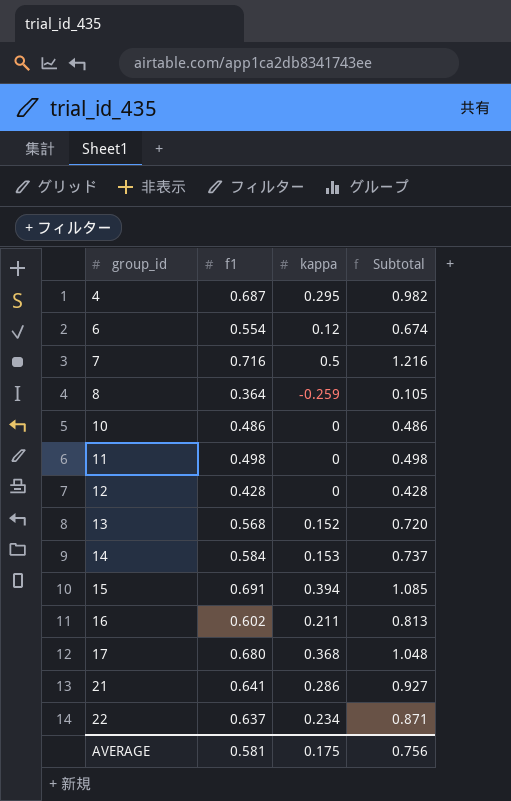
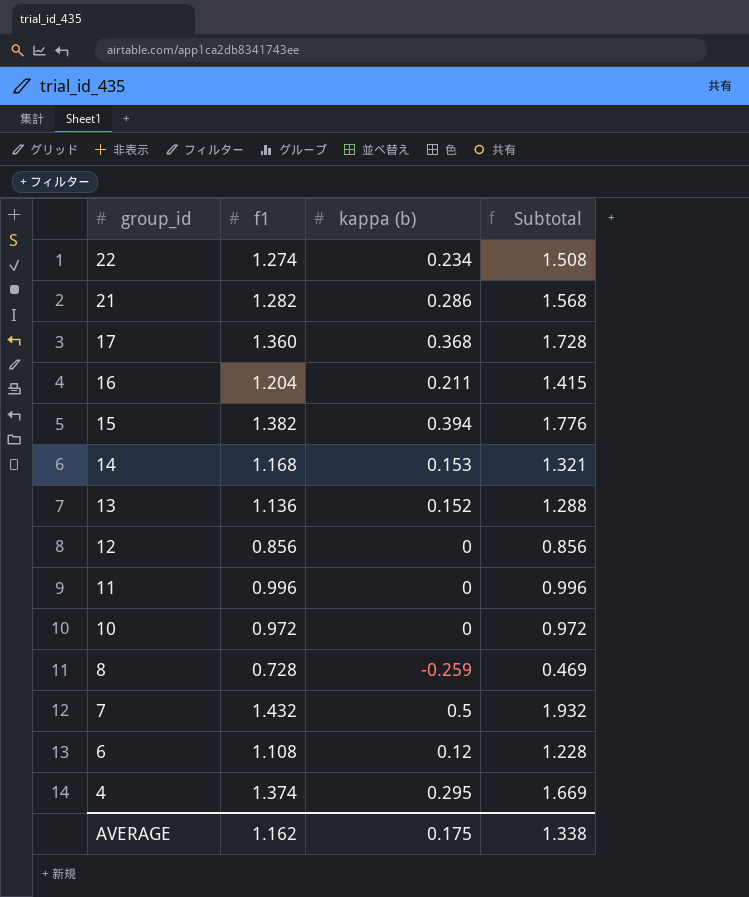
row order: group_id ascending -> group_id descending
column name: kappa -> kappa (b)
22 | f1: 0.637 -> 1.274
22 | Subtotal: 0.871 -> 1.508
21 | f1: 0.641 -> 1.282
21 | Subtotal: 0.927 -> 1.568
17 | f1: 0.680 -> 1.360
17 | Subtotal: 1.048 -> 1.728
16 | f1: 0.602 -> 1.204
16 | Subtotal: 0.813 -> 1.415
15 | f1: 0.691 -> 1.382
15 | Subtotal: 1.085 -> 1.776
14 | f1: 0.584 -> 1.168
14 | Subtotal: 0.737 -> 1.321
13 | f1: 0.568 -> 1.136
13 | Subtotal: 0.720 -> 1.288
12 | f1: 0.428 -> 0.856
12 | Subtotal: 0.428 -> 0.856
11 | f1: 0.498 -> 0.996
11 | Subtotal: 0.498 -> 0.996
10 | f1: 0.486 -> 0.972
10 | Subtotal: 0.486 -> 0.972
8 | f1: 0.364 -> 0.728
8 | Subtotal: 0.105 -> 0.469
7 | f1: 0.716 -> 1.432
7 | Subtotal: 1.216 -> 1.932
6 | f1: 0.554 -> 1.108
6 | Subtotal: 0.674 -> 1.228
4 | f1: 0.687 -> 1.374
4 | Subtotal: 0.982 -> 1.669
AVERAGE | f1: 0.581 -> 1.162
AVERAGE | Subtotal: 0.756 -> 1.338

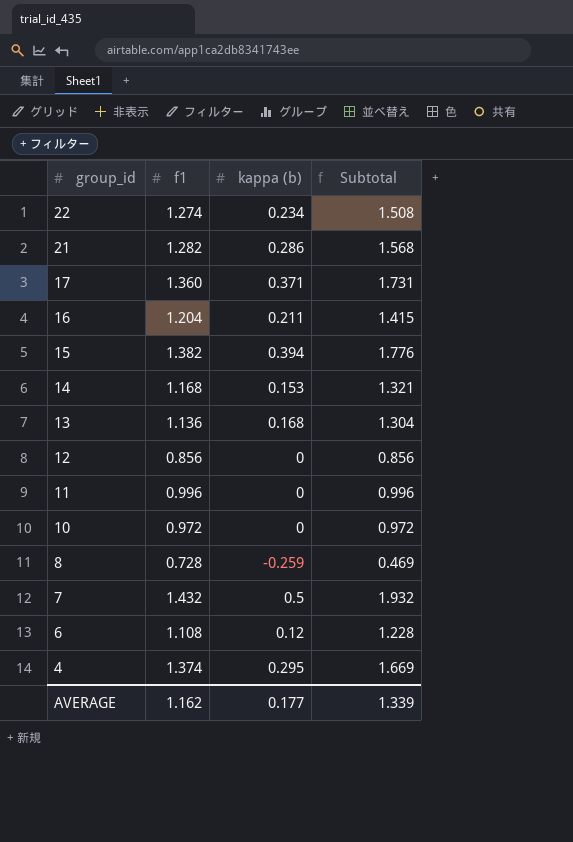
17 | kappa (b): 0.368 -> 0.371
17 | Subtotal: 1.728 -> 1.731
13 | kappa (b): 0.152 -> 0.168
13 | Subtotal: 1.288 -> 1.304
AVERAGE | kappa (b): 0.175 -> 0.177
AVERAGE | Subtotal: 1.338 -> 1.339

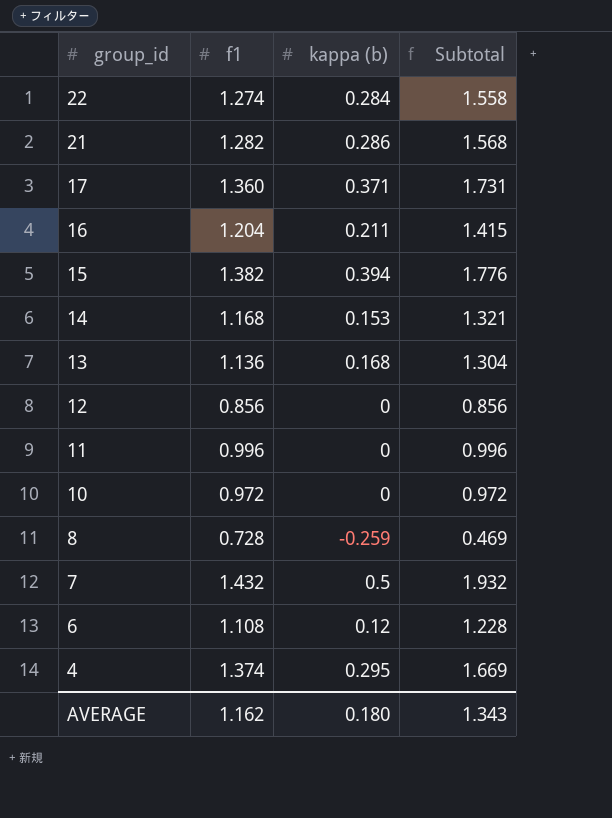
22 | kappa (b): 0.234 -> 0.284
22 | Subtotal: 1.508 -> 1.558
AVERAGE | kappa (b): 0.177 -> 0.180
AVERAGE | Subtotal: 1.339 -> 1.343

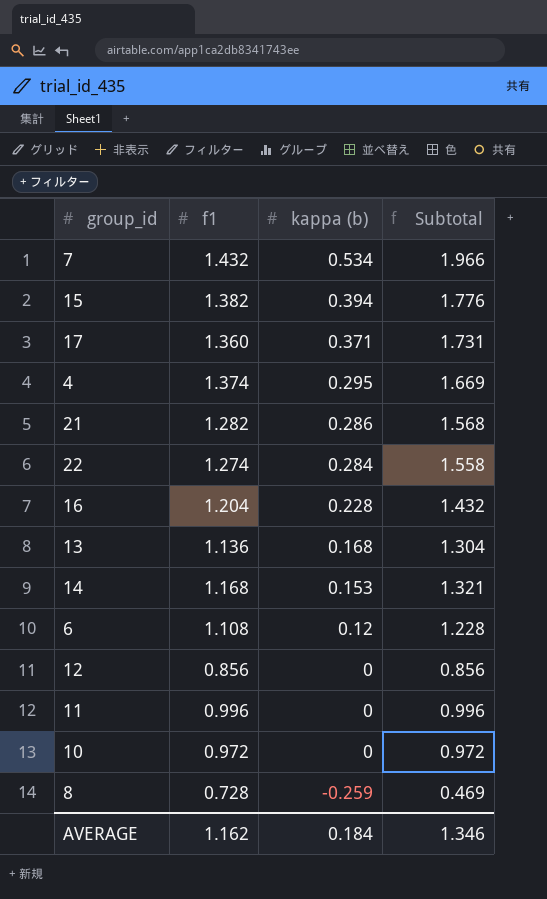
row order: group_id descending -> kappa (b) descending
7 | kappa (b): 0.5 -> 0.534
7 | Subtotal: 1.932 -> 1.966
16 | kappa (b): 0.211 -> 0.228
16 | Subtotal: 1.415 -> 1.432
AVERAGE | kappa (b): 0.180 -> 0.184
AVERAGE | Subtotal: 1.343 -> 1.346

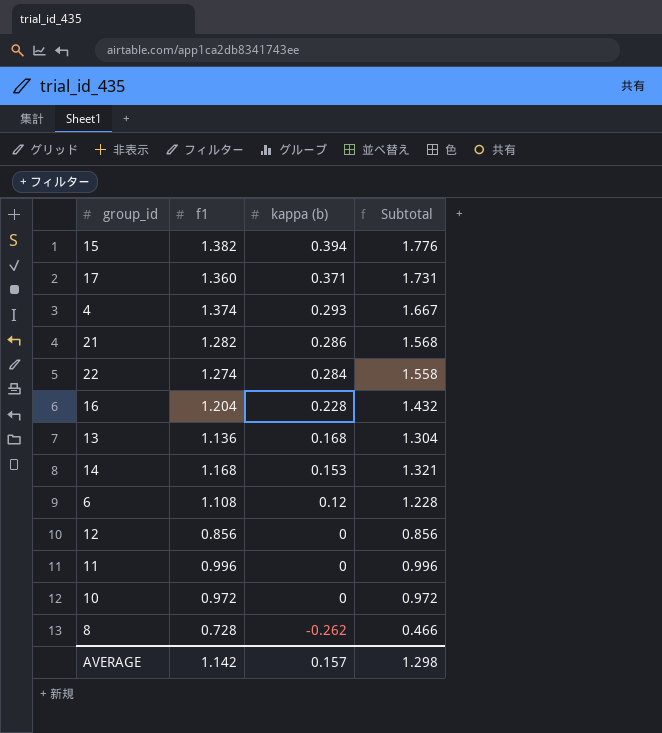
row 7: 1.432 | 0.534 | 1.966 -> none
4 | kappa (b): 0.295 -> 0.293
4 | Subtotal: 1.669 -> 1.667
8 | kappa (b): -0.259 -> -0.262
8 | Subtotal: 0.469 -> 0.466
AVERAGE | f1: 1.162 -> 1.142
AVERAGE | kappa (b): 0.184 -> 0.157
AVERAGE | Subtotal: 1.346 -> 1.298

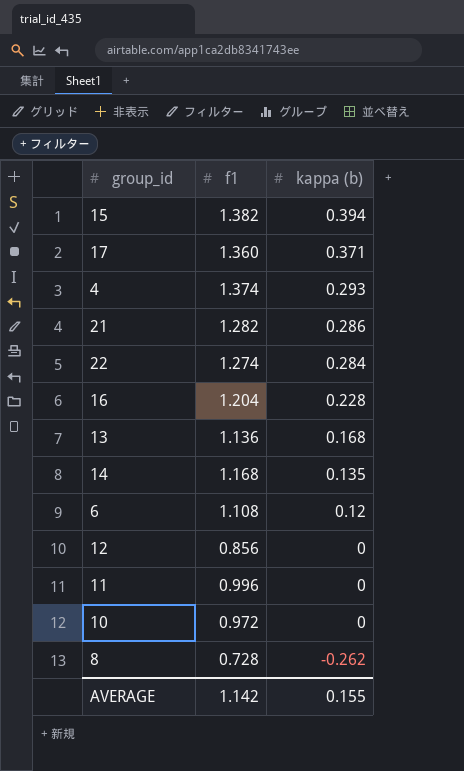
column Subtotal | formula: [f1] + [kappa (b)] -> none
14 | kappa (b): 0.153 -> 0.135
AVERAGE | kappa (b): 0.157 -> 0.155

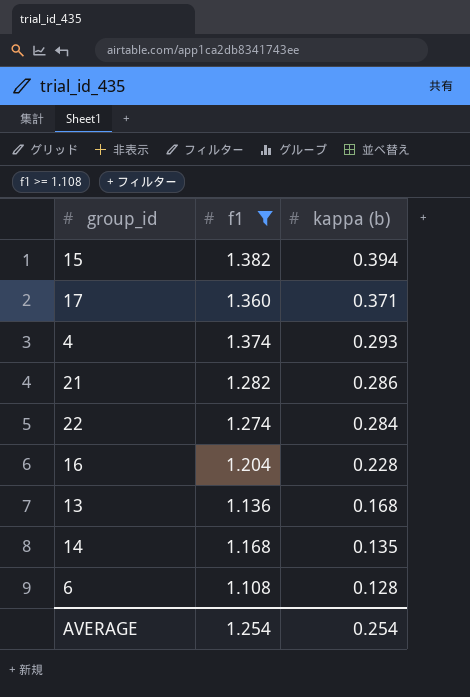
filter: none -> f1 >= 1.108
6 | kappa (b): 0.12 -> 0.128
AVERAGE | f1: 1.142 -> 1.254
AVERAGE | kappa (b): 0.155 -> 0.254

